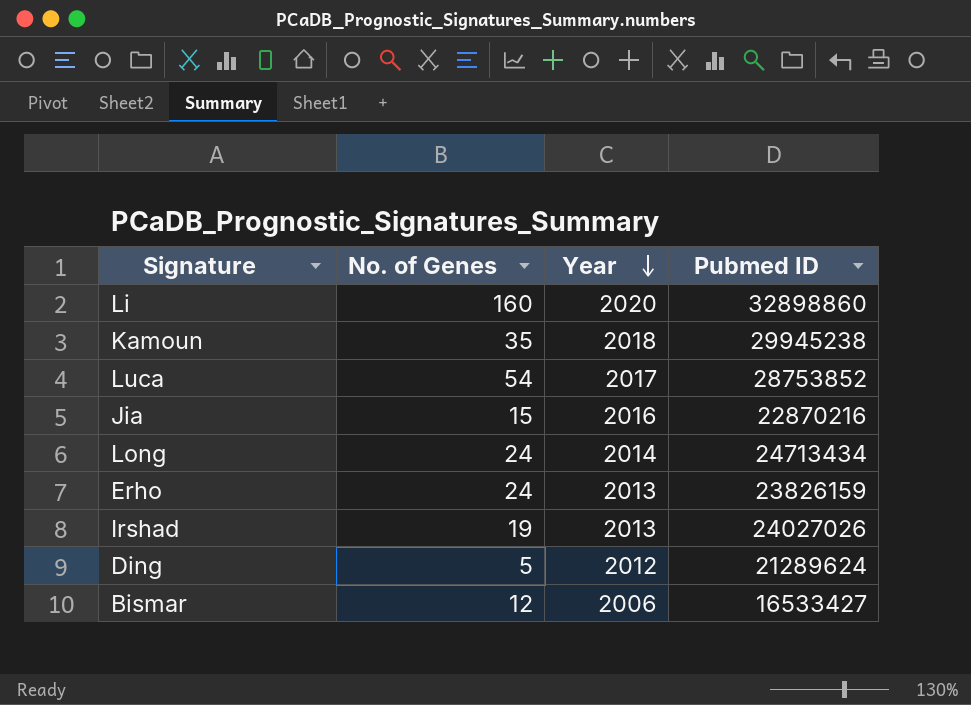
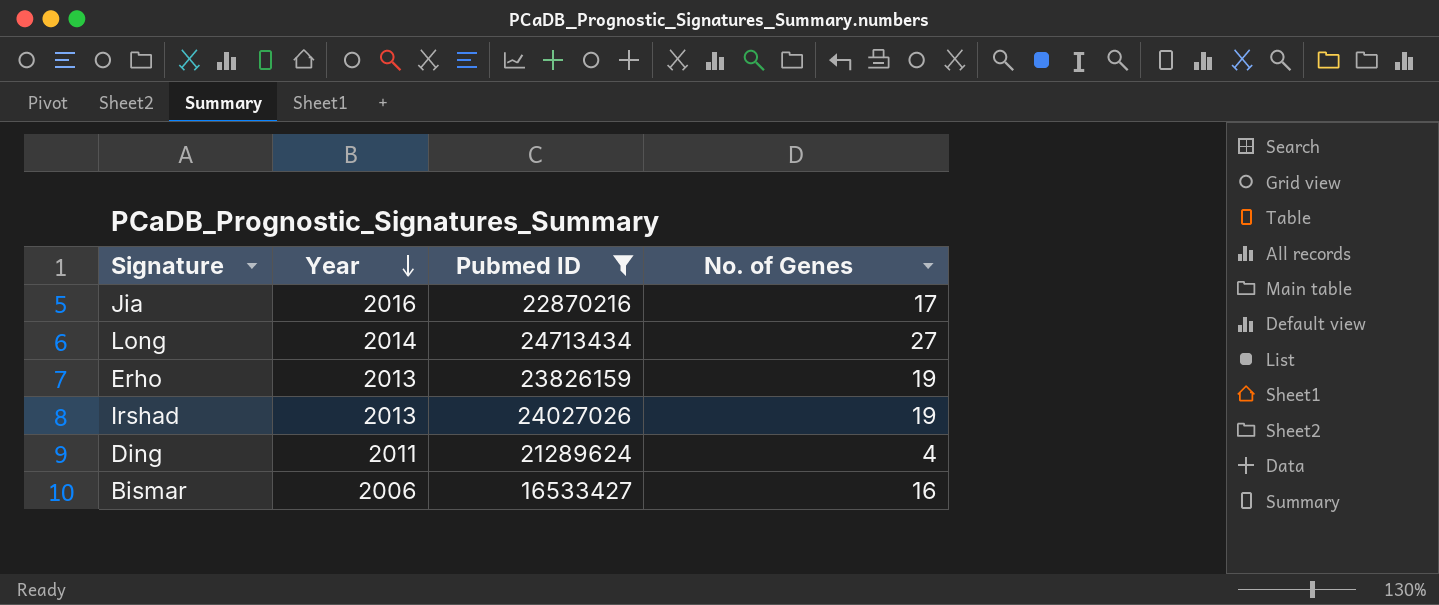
filter: none -> Pubmed ID <= 24713434
column No. of Genes | position: 2 -> 4
Jia | No. of Genes: 15 -> 17
Long | No. of Genes: 24 -> 27
Erho | No. of Genes: 24 -> 19
Ding | Year: 2012 -> 2011
Ding | No. of Genes: 5 -> 4
Bismar | No. of Genes: 12 -> 16

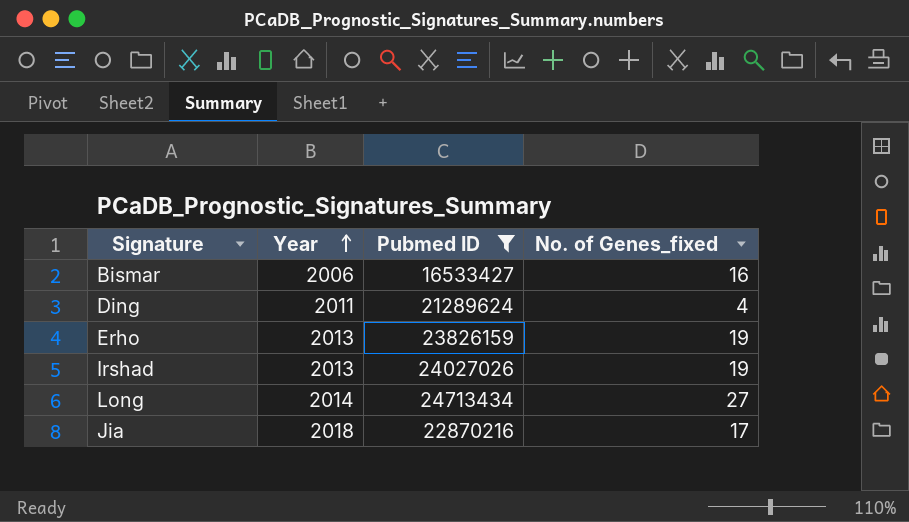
row order: Year descending -> Year ascending
column name: No. of Genes -> No. of Genes_fixed
Jia | Year: 2016 -> 2018

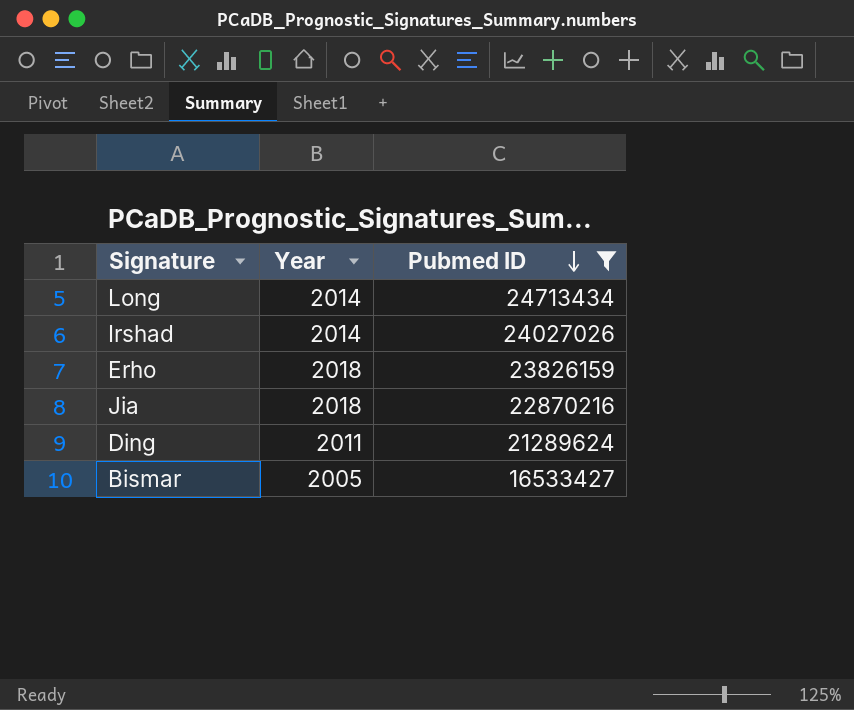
row order: Year ascending -> Pubmed ID descending
column No. of Genes_fixed | position: 4 -> none
Irshad | Year: 2013 -> 2014
Erho | Year: 2013 -> 2018
Bismar | Year: 2006 -> 2005

